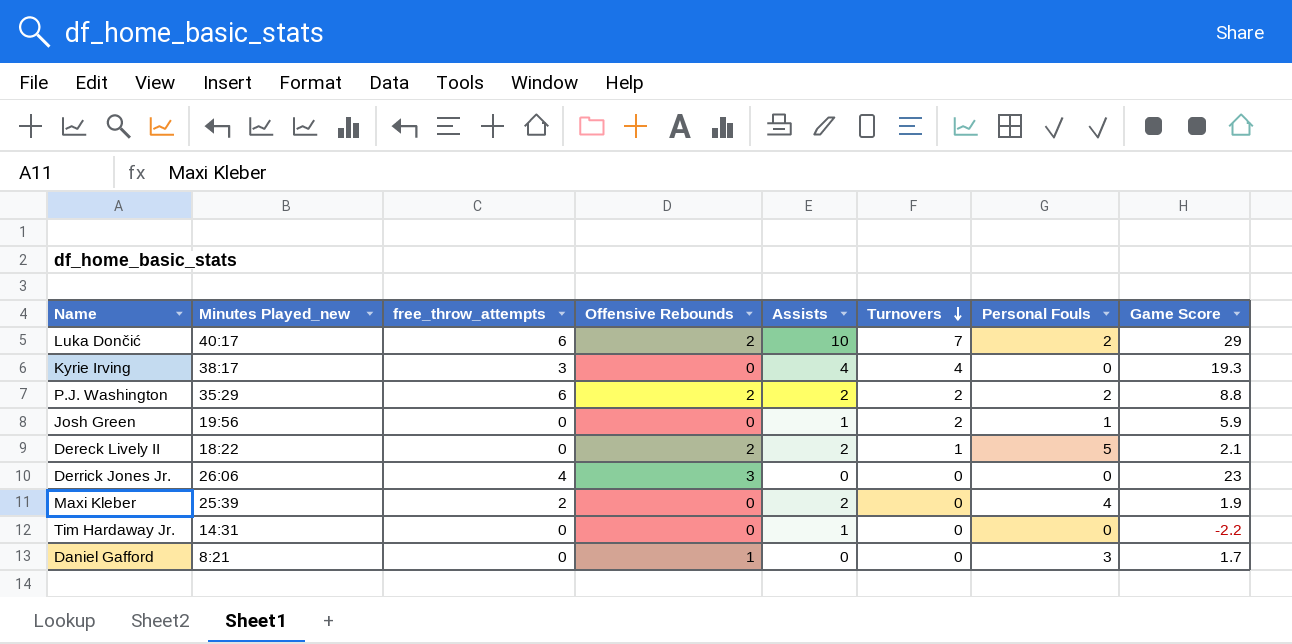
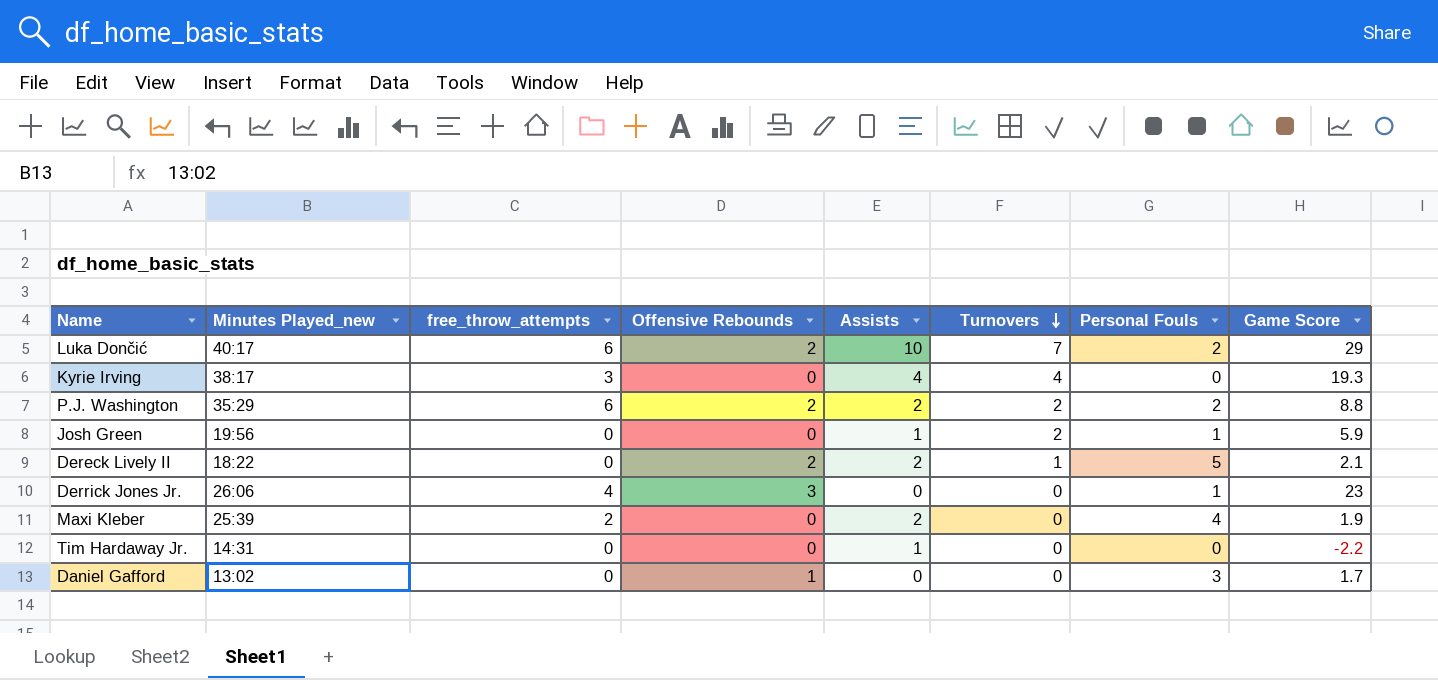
Derrick Jones Jr. | Personal Fouls: 0 -> 1
Daniel Gafford | Minutes Played_new: 8:21 -> 13:02

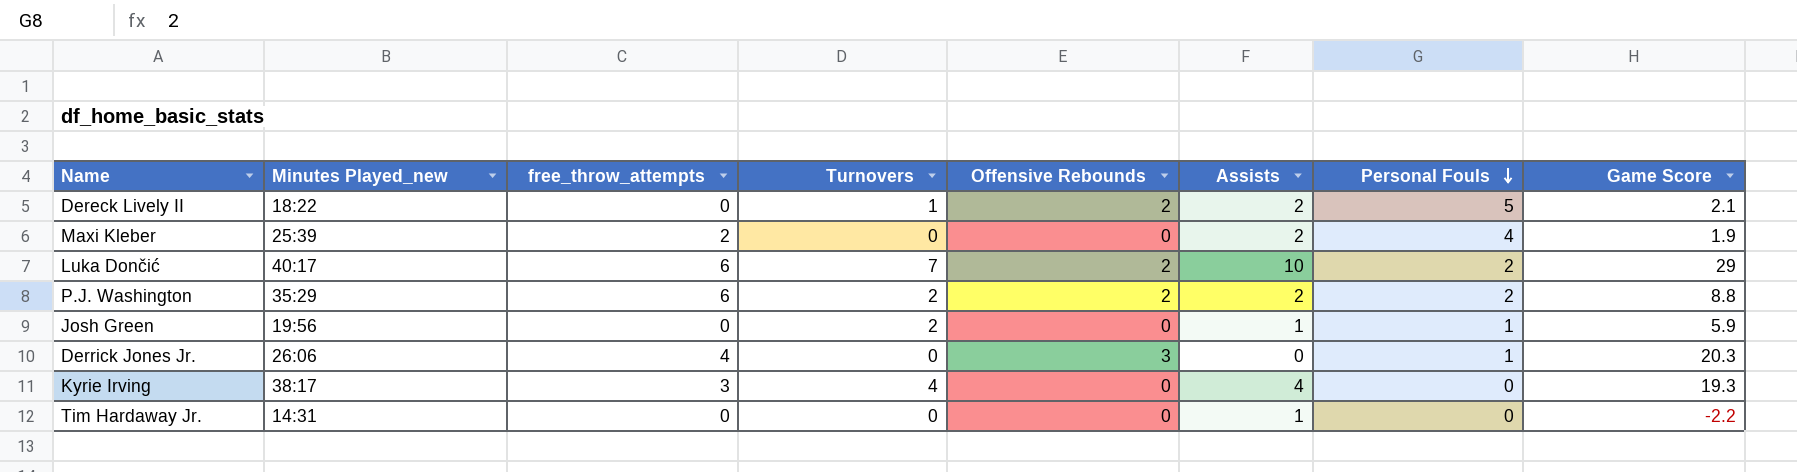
row order: Turnovers descending -> Personal Fouls descending
column Turnovers | position: 6 -> 4
row Daniel Gafford: 13:02 | 0 | 1 | 0 | 0 | 3 | 1.7 -> none
Derrick Jones Jr. | Game Score: 23 -> 20.3

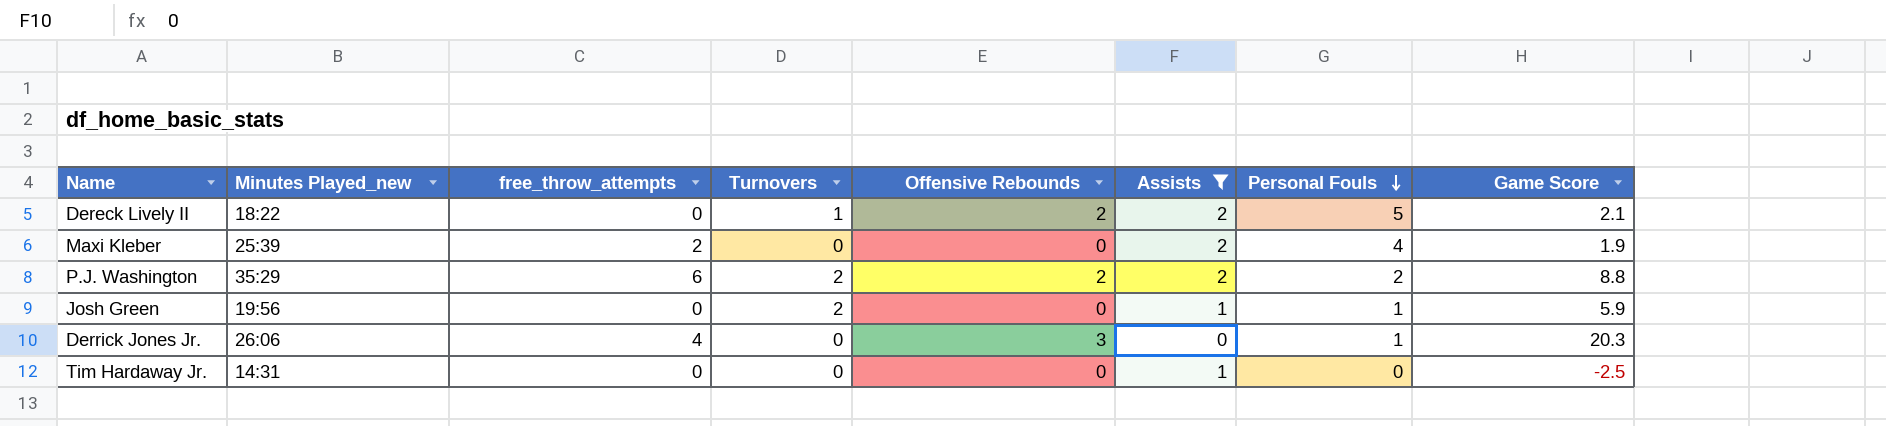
filter: none -> Assists <= 2
Tim Hardaway Jr. | Game Score: -2.2 -> -2.5

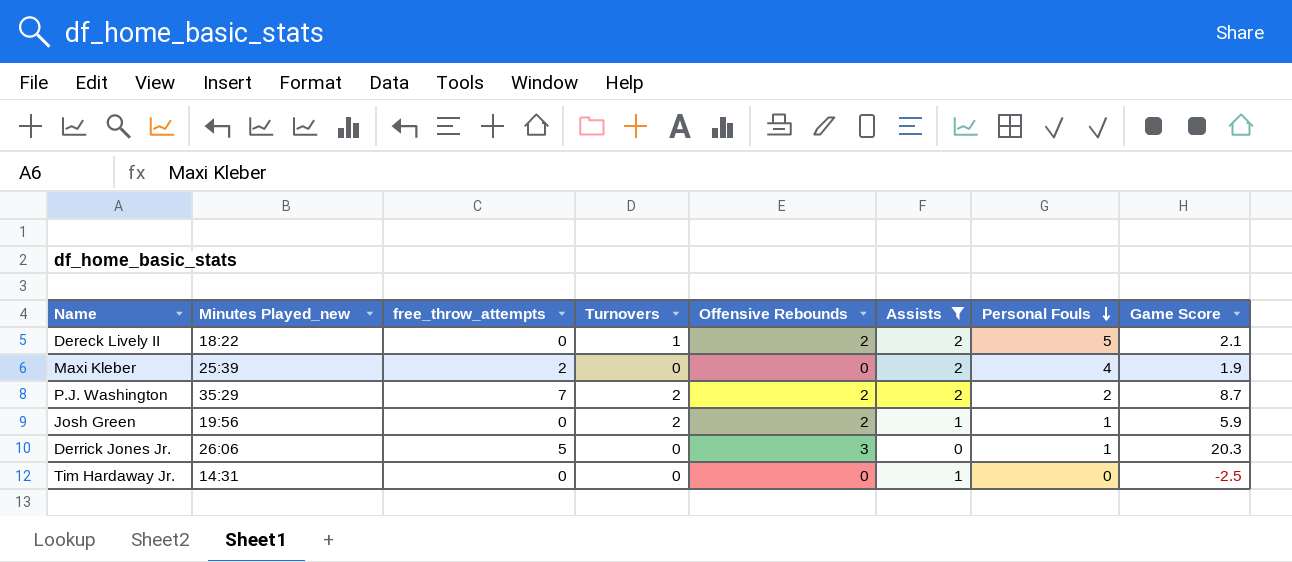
P.J. Washington | free_throw_attempts: 6 -> 7
P.J. Washington | Game Score: 8.8 -> 8.7
Josh Green | Offensive Rebounds: 0 -> 2
Derrick Jones Jr. | free_throw_attempts: 4 -> 5

